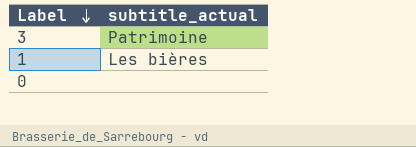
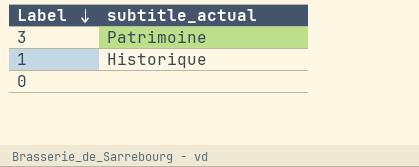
1 | subtitle_actual: Les bières -> Historique

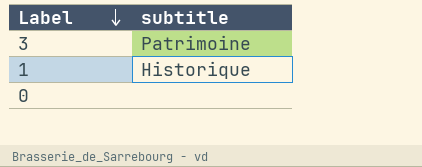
column name: subtitle_actual -> subtitle

